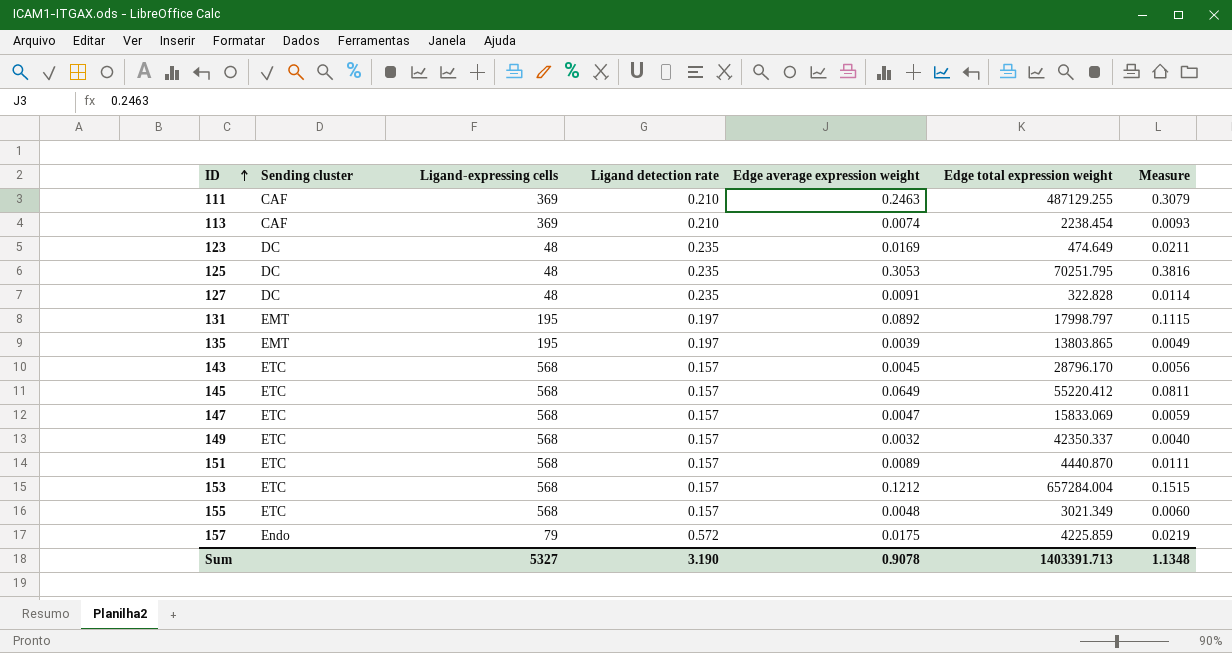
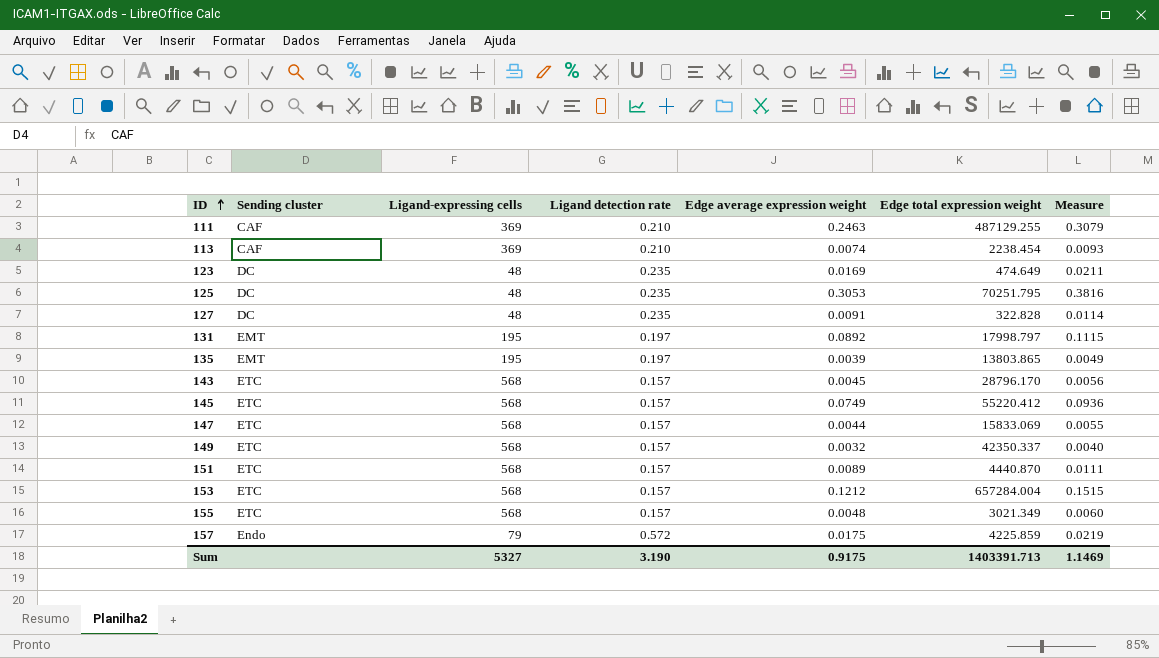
145 | Edge average expression weight: 0.0649 -> 0.0749
145 | Measure: 0.0811 -> 0.0936
147 | Edge average expression weight: 0.0047 -> 0.0044
147 | Measure: 0.0059 -> 0.0055
Sum | Edge average expression weight: 0.9078 -> 0.9175
Sum | Measure: 1.1348 -> 1.1469

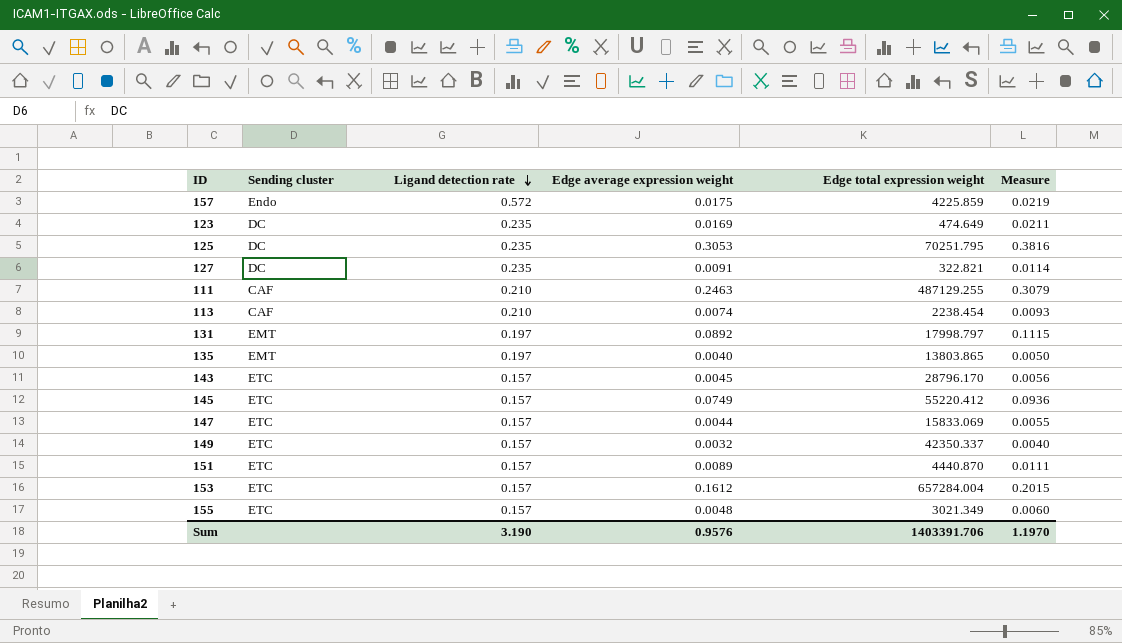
row order: ID ascending -> Ligand detection rate descending
column Ligand-expressing cells | position: 3 -> none
127 | Edge total expression weight: 322.828 -> 322.821
135 | Edge average expression weight: 0.0039 -> 0.0040
135 | Measure: 0.0049 -> 0.0050
153 | Edge average expression weight: 0.1212 -> 0.1612
153 | Measure: 0.1515 -> 0.2015
Sum | Edge average expression weight: 0.9175 -> 0.9576
Sum | Edge total expression weight: 1403391.713 -> 1403391.706
Sum | Measure: 1.1469 -> 1.1970

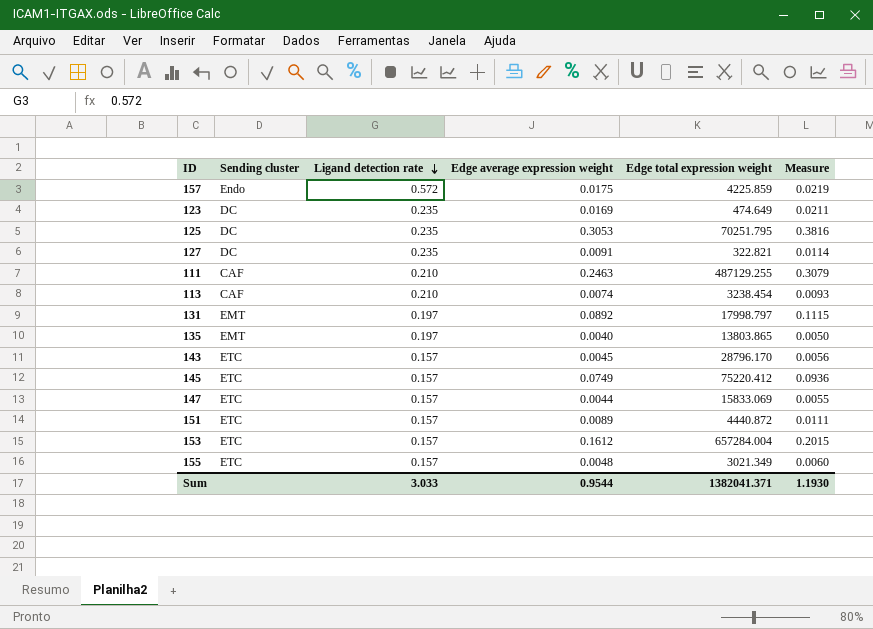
row 149: ETC | 0.157 | 0.0032 | 42350.337 | 0.0040 -> none
113 | Edge total expression weight: 2238.454 -> 3238.454
145 | Edge total expression weight: 55220.412 -> 75220.412
151 | Edge total expression weight: 4440.870 -> 4440.872
Sum | Ligand detection rate: 3.190 -> 3.033
Sum | Edge average expression weight: 0.9576 -> 0.9544
Sum | Edge total expression weight: 1403391.706 -> 1382041.371
Sum | Measure: 1.1970 -> 1.1930

